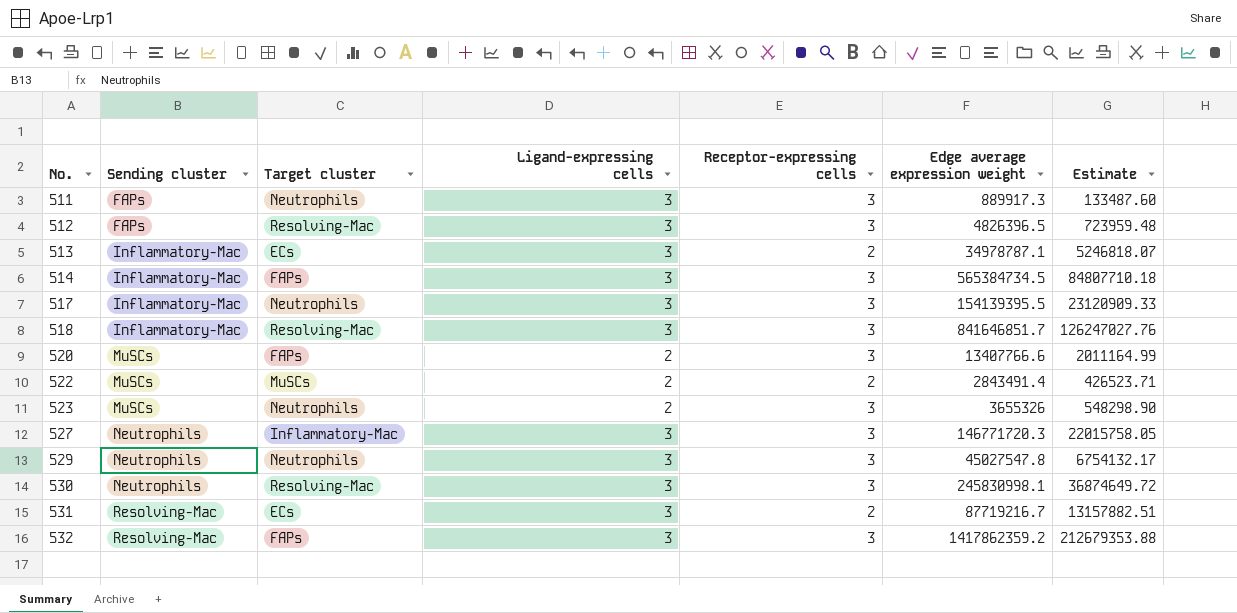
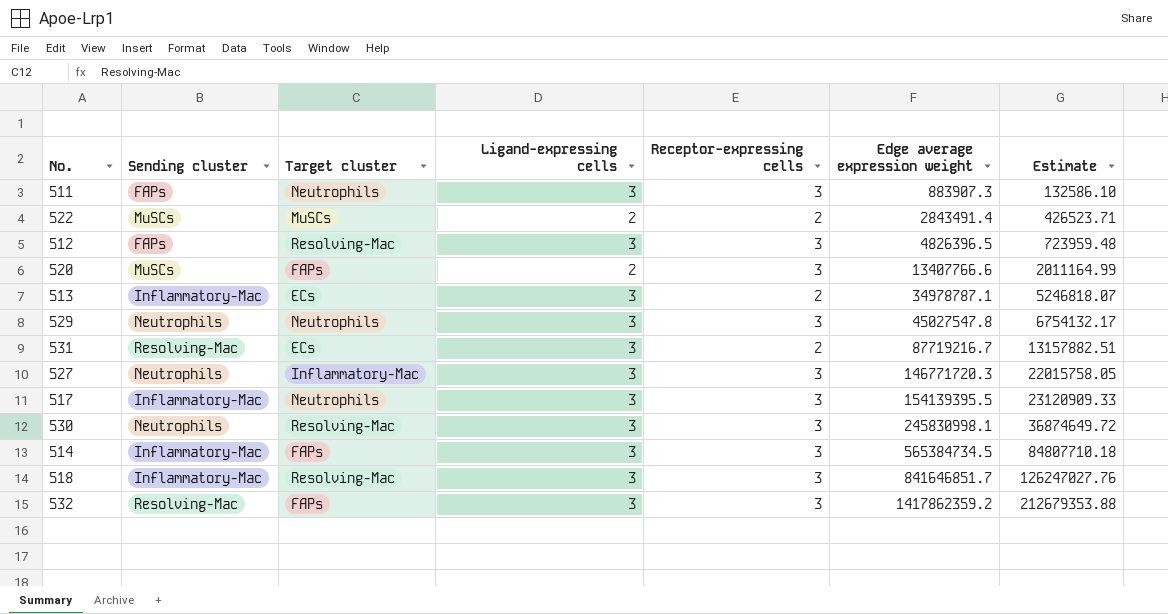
row order: No. ascending -> Edge average expression weight ascending
row 523: MuSCs | Neutrophils | 2 | 3 | 3655326 | 548298.90 -> none
511 | Edge average expression weight: 889917.3 -> 883907.3
511 | Estimate: 133487.60 -> 132586.10

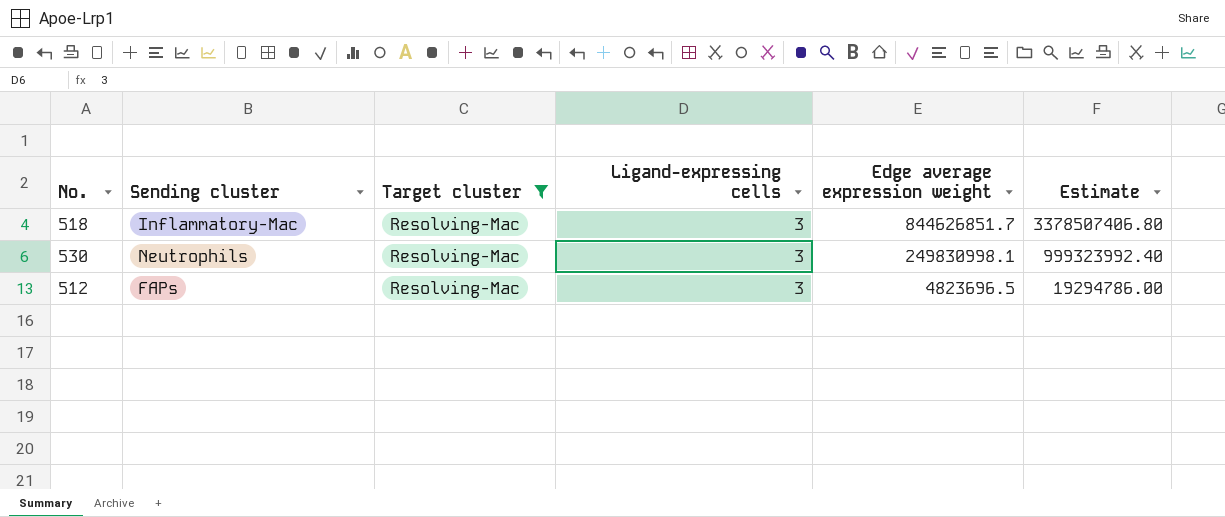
filter: none -> Target cluster = Resolving-Mac
row order: Edge average expression weight ascending -> Edge average expression weight descending
column Receptor-expressing cells | position: 5 -> none
column Estimate | formula: [Edge average expression weight] * 0.15 -> [Edge average expression weight] * 4
518 | Edge average expression weight: 841646851.7 -> 844626851.7
530 | Edge average expression weight: 245830998.1 -> 249830998.1
512 | Edge average expression weight: 4826396.5 -> 4823696.5

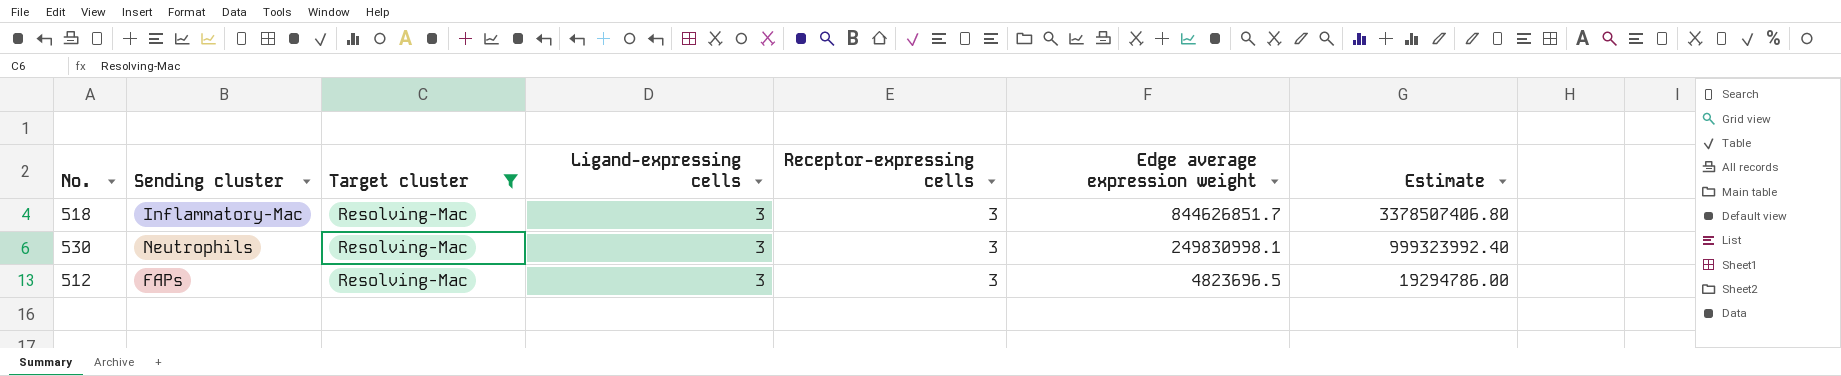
column Receptor-expressing cells | position: none -> 5

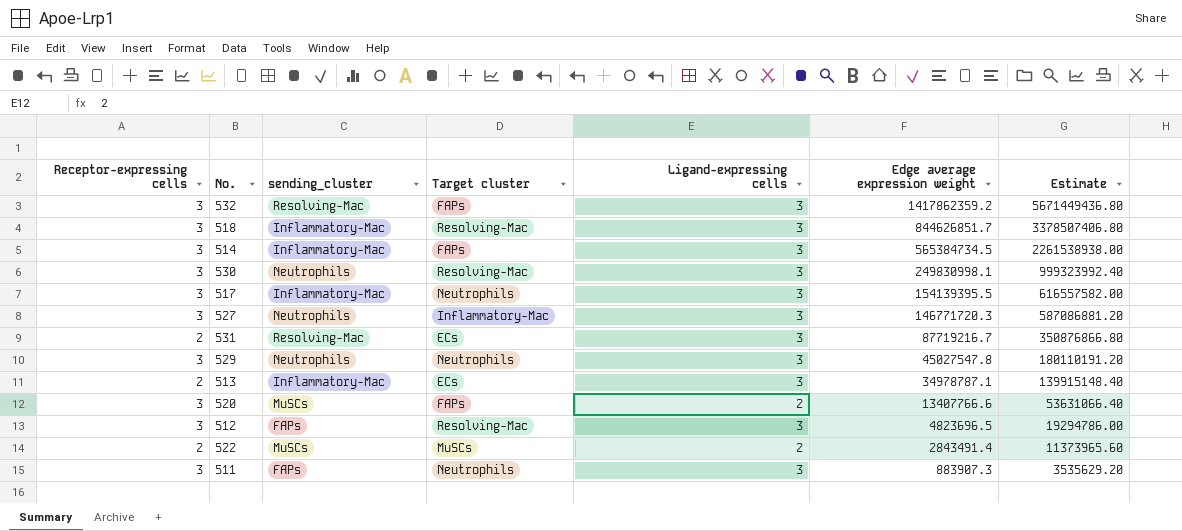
filter: Target cluster = Resolving-Mac -> none
column Receptor-expressing cells | position: 5 -> 1
column name: Sending cluster -> sending_cluster

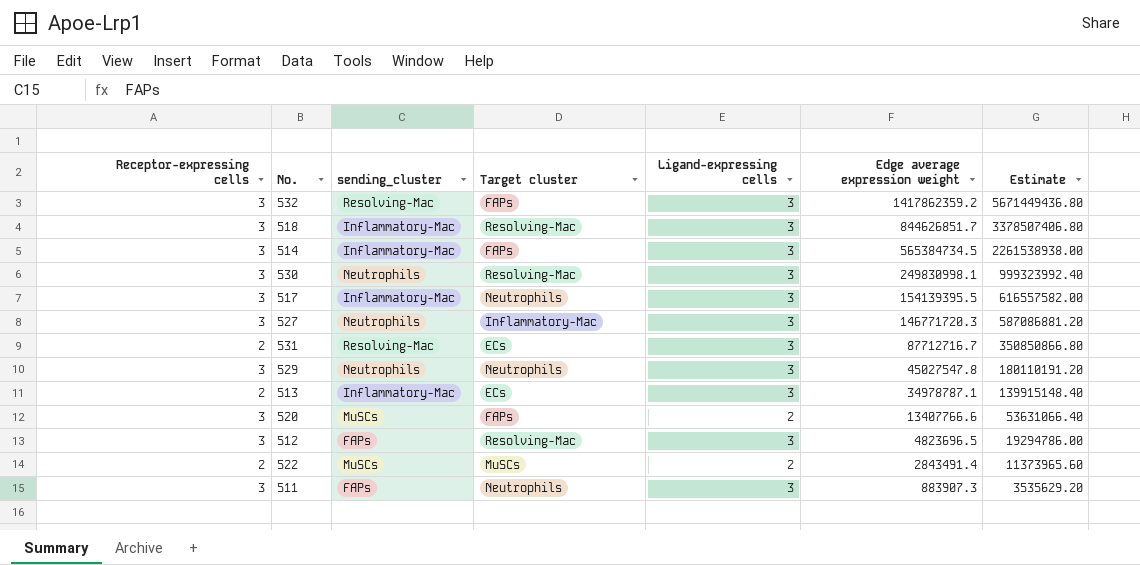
531 | Edge average expression weight: 87719216.7 -> 87712716.7
531 | Estimate: 350876866.80 -> 350850866.80

